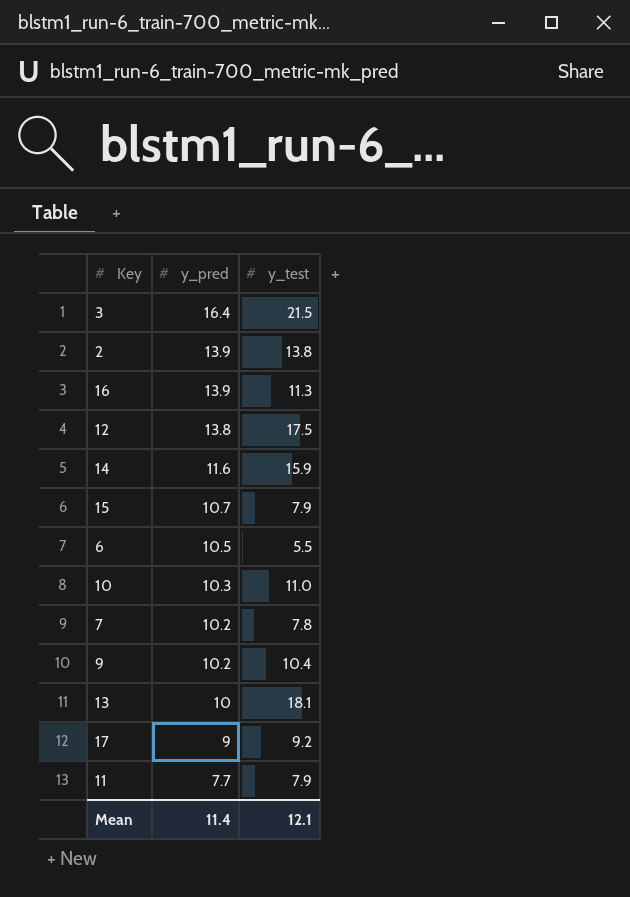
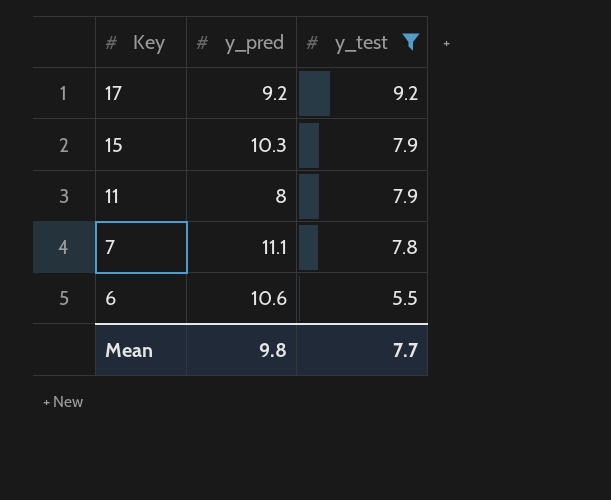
filter: none -> y_test <= 9.2
row order: y_pred descending -> Key descending
17 | y_pred: 9 -> 9.2
15 | y_pred: 10.7 -> 10.3
11 | y_pred: 7.7 -> 8
7 | y_pred: 10.2 -> 11.1
6 | y_pred: 10.5 -> 10.6
Mean | y_pred: 11.4 -> 9.8
Mean | y_test: 12.1 -> 7.7

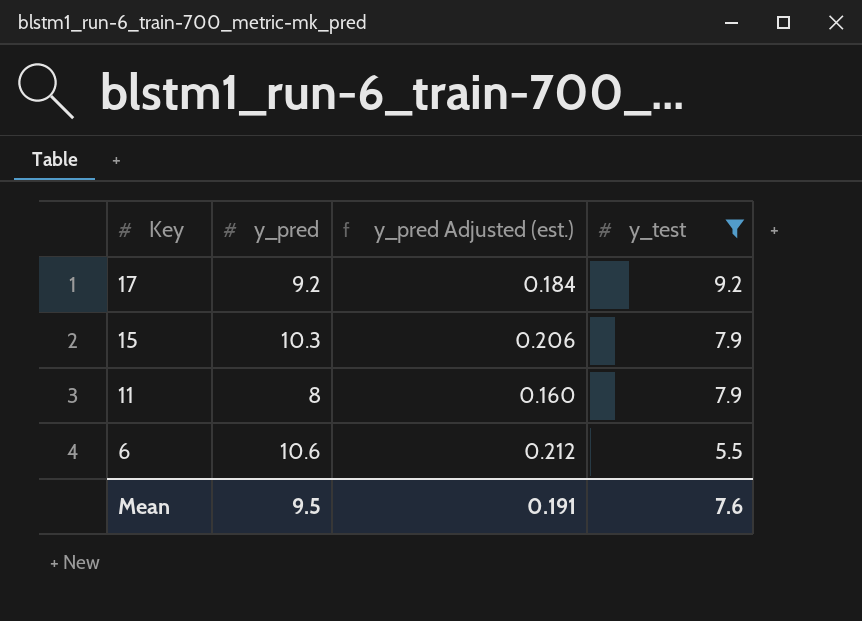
column y_pred Adjusted (est.) | formula: none -> [y_pred] * 0.02
row 7: 11.1 | 7.8 -> none
Mean | y_pred: 9.8 -> 9.5
Mean | y_test: 7.7 -> 7.6

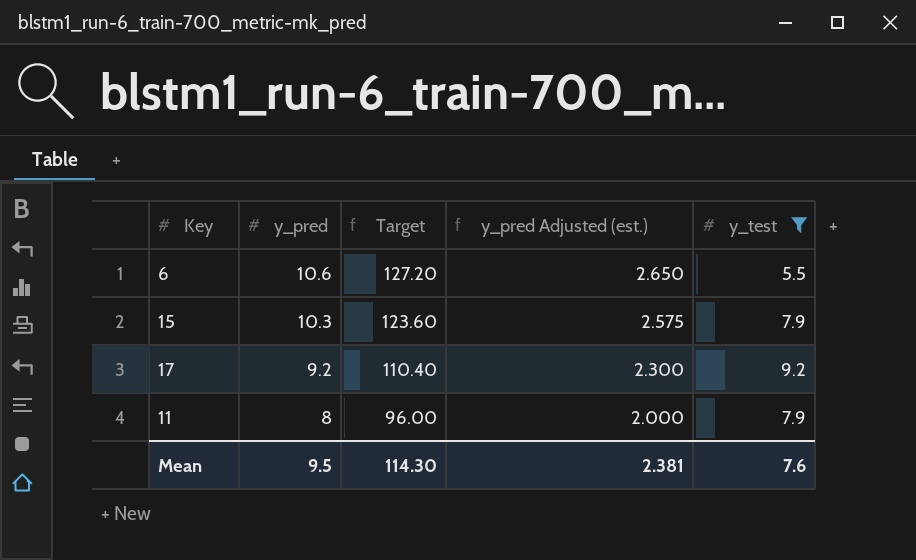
row order: Key descending -> y_pred descending
column Target | formula: none -> [y_pred] * 12
column y_pred Adjusted (est.) | formula: [y_pred] * 0.02 -> [y_pred] * 0.25
Mean | y_pred Adjusted (est.): 0.191 -> 2.381

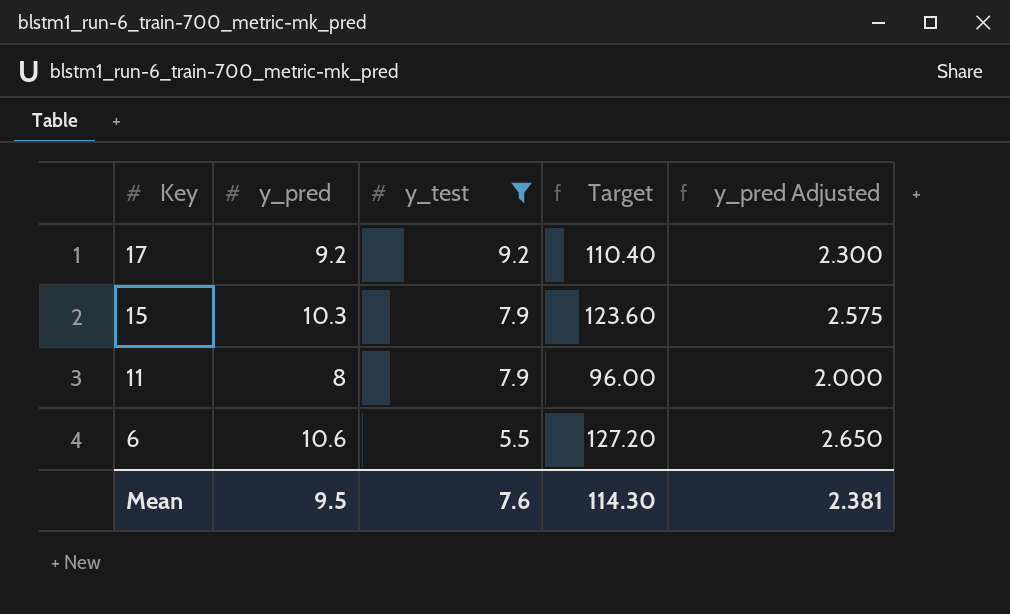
row order: y_pred descending -> Key descending
column y_test | position: 5 -> 3
column name: y_pred Adjusted (est.) -> y_pred Adjusted

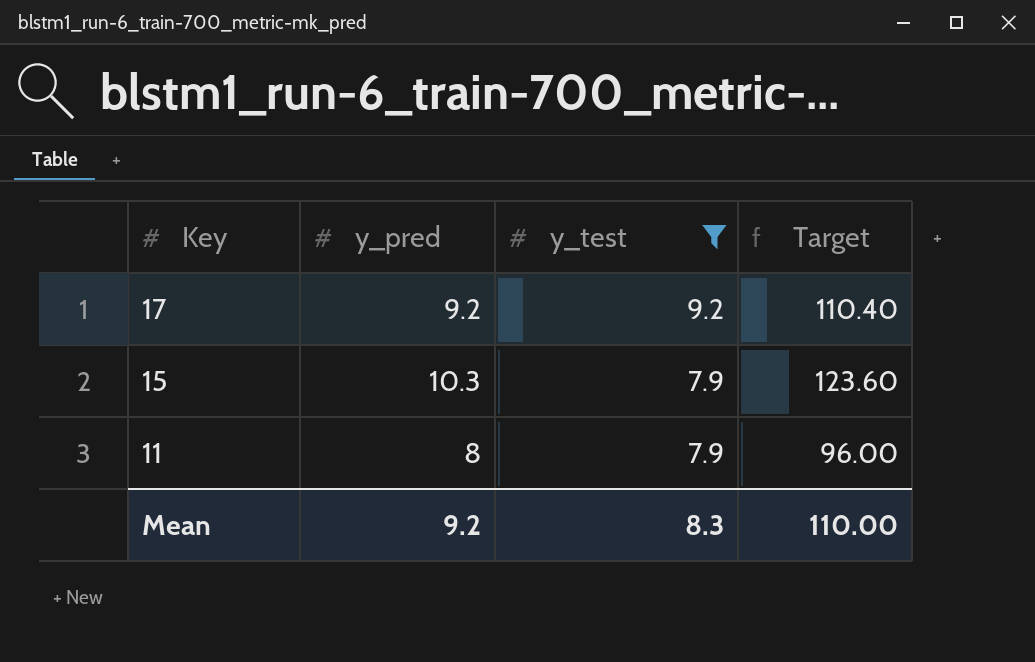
column y_pred Adjusted | formula: [y_pred] * 0.25 -> none
row 6: 10.6 | 5.5 | 127.20 | 2.650 -> none
Mean | y_pred: 9.5 -> 9.2
Mean | y_test: 7.6 -> 8.3
Mean | Target: 114.30 -> 110.00

